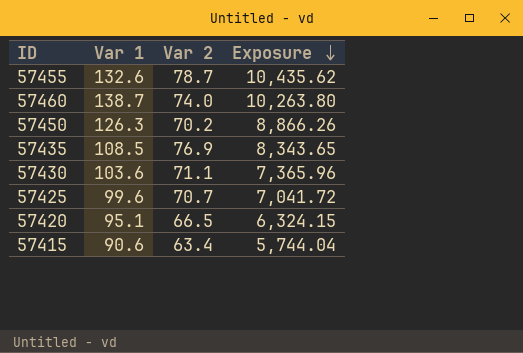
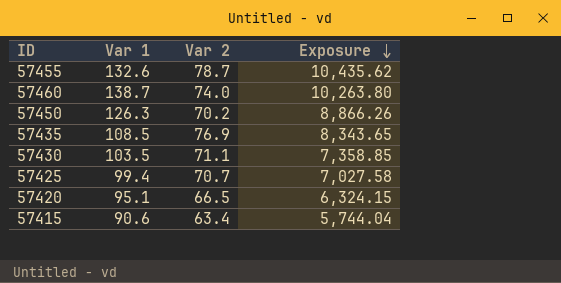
57430 | Var 1: 103.6 -> 103.5
57430 | Exposure: 7,365.96 -> 7,358.85
57425 | Var 1: 99.6 -> 99.4
57425 | Exposure: 7,041.72 -> 7,027.58

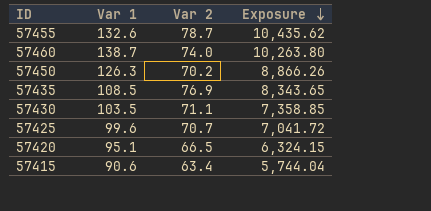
57425 | Var 1: 99.4 -> 99.6
57425 | Exposure: 7,027.58 -> 7,041.72

